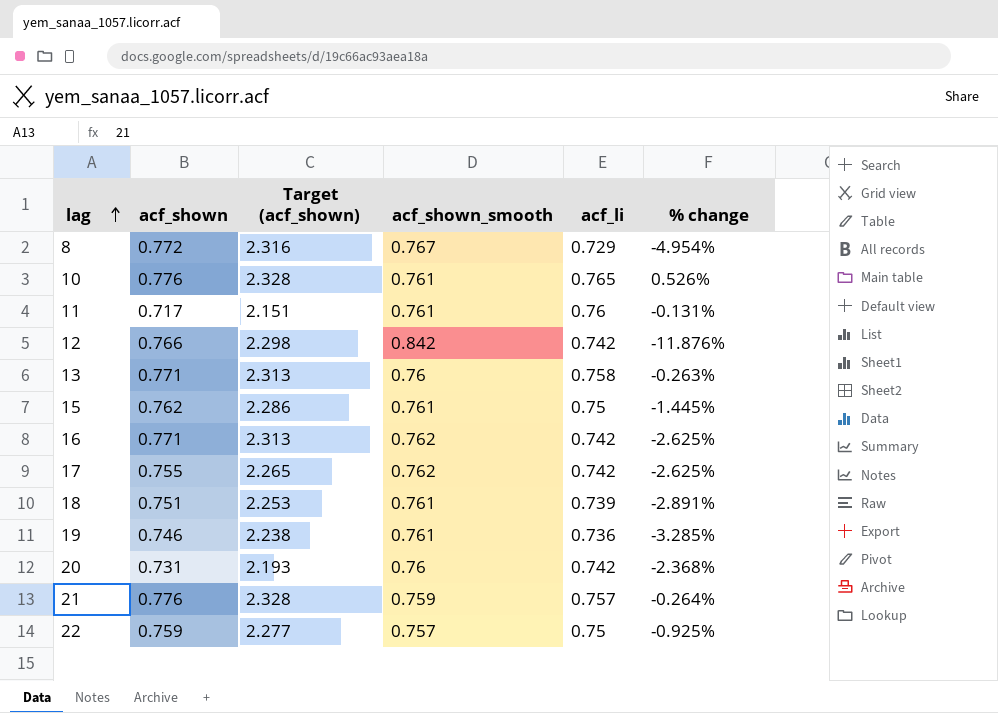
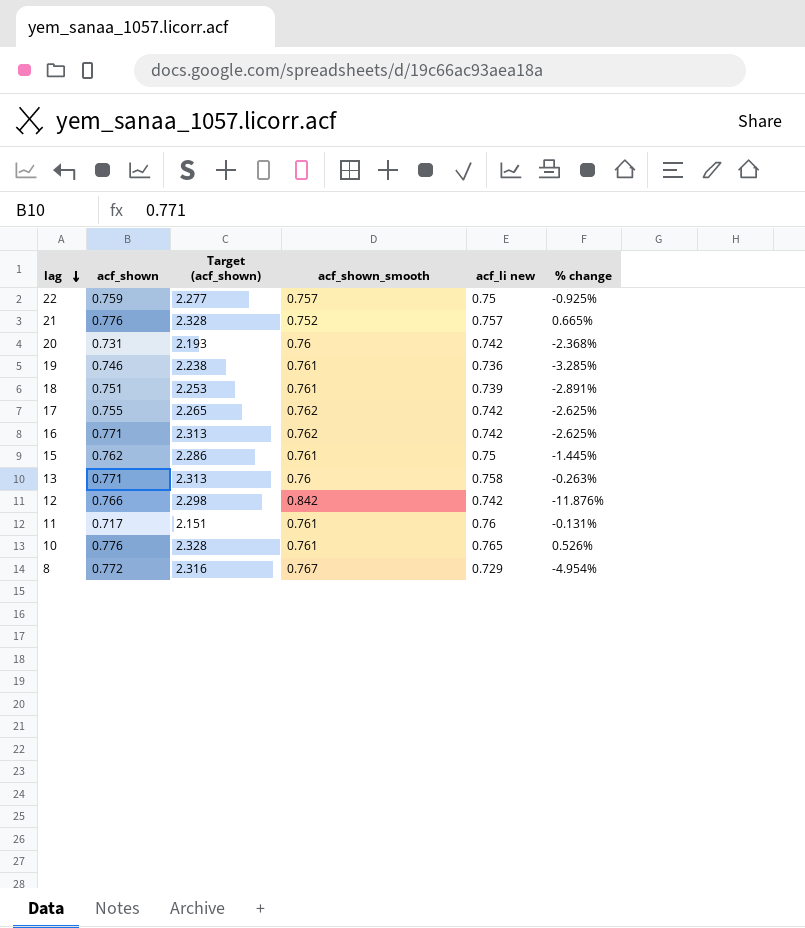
row order: lag ascending -> lag descending
column name: acf_li -> acf_li new
21 | acf_shown_smooth: 0.759 -> 0.752
21 | % change: -0.264% -> 0.665%

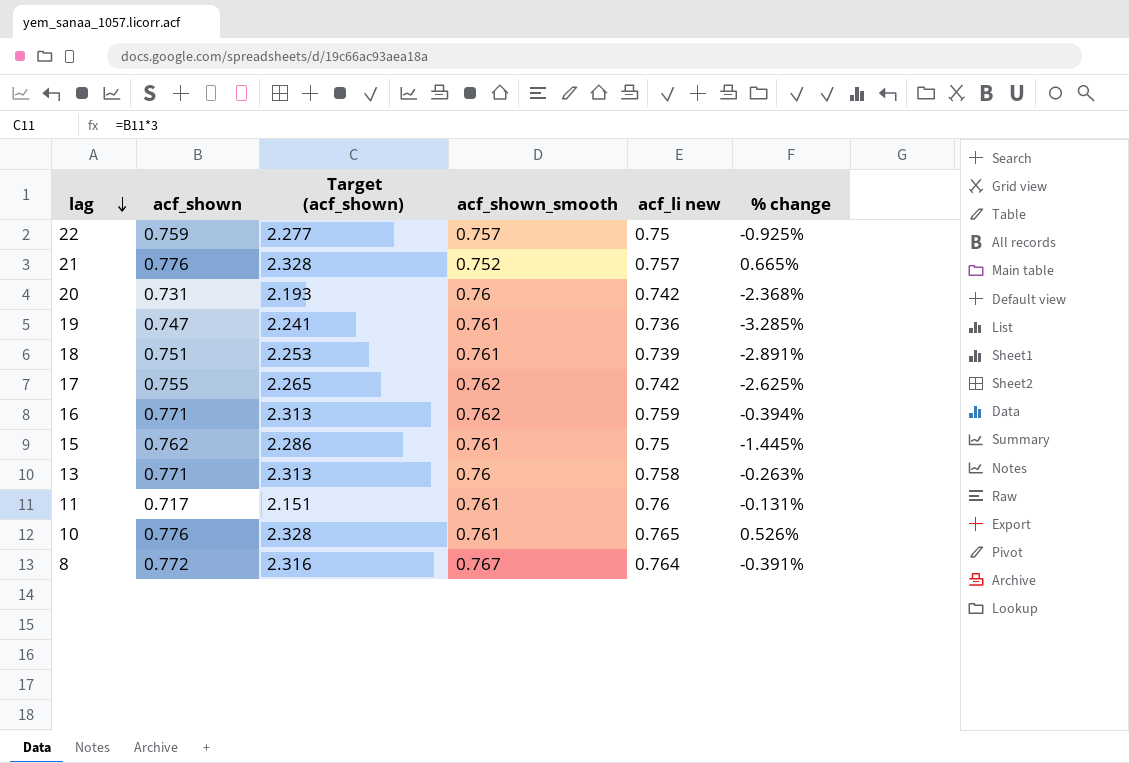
row 12: 0.766 | 2.298 | 0.842 | 0.742 | -11.876% -> none
19 | acf_shown: 0.746 -> 0.747
19 | Target (acf_shown): 2.238 -> 2.241
16 | acf_li new: 0.742 -> 0.759
16 | % change: -2.625% -> -0.394%
8 | acf_li new: 0.729 -> 0.764
8 | % change: -4.954% -> -0.391%

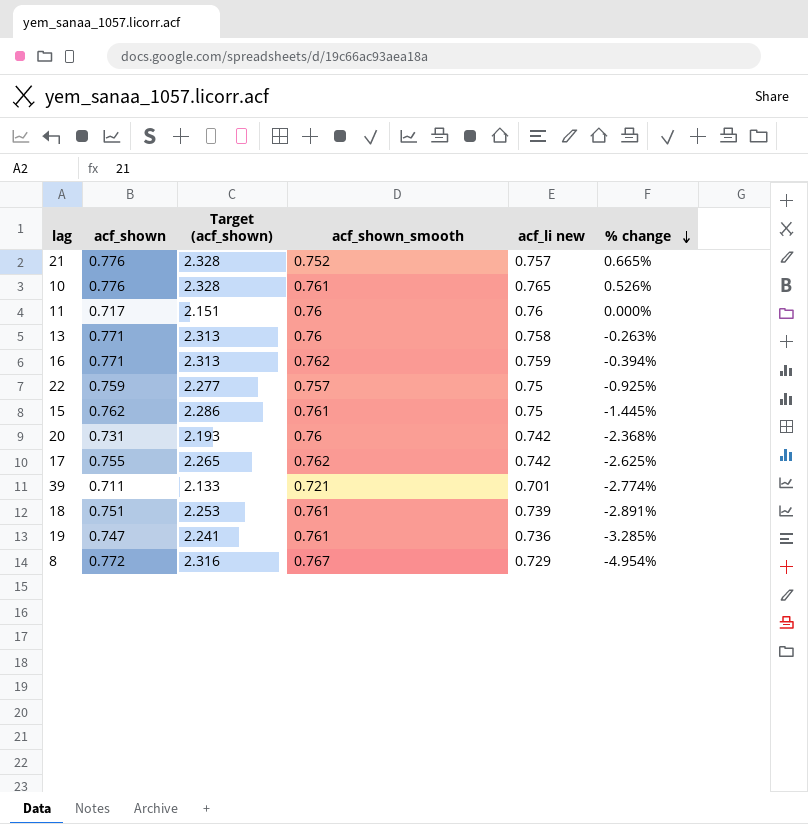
row order: lag descending -> % change descending
11 | acf_shown_smooth: 0.761 -> 0.76
11 | % change: -0.131% -> 0.000%
row 39: none -> 0.711 | 2.133 | 0.721 | 0.701 | -2.774%
8 | acf_li new: 0.764 -> 0.729
8 | % change: -0.391% -> -4.954%

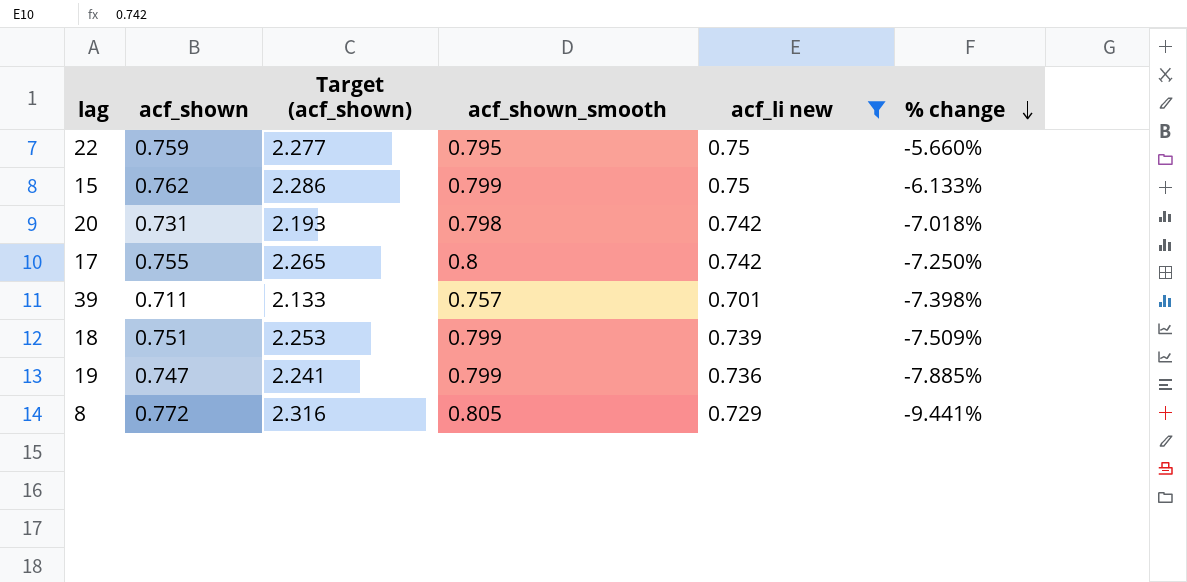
filter: none -> acf_li new <= 0.75
22 | acf_shown_smooth: 0.757 -> 0.795
22 | % change: -0.925% -> -5.660%
15 | acf_shown_smooth: 0.761 -> 0.799
15 | % change: -1.445% -> -6.133%
20 | acf_shown_smooth: 0.76 -> 0.798
20 | % change: -2.368% -> -7.018%
17 | acf_shown_smooth: 0.762 -> 0.8
17 | % change: -2.625% -> -7.250%
39 | acf_shown_smooth: 0.721 -> 0.757
39 | % change: -2.774% -> -7.398%
18 | acf_shown_smooth: 0.761 -> 0.799
18 | % change: -2.891% -> -7.509%
19 | acf_shown_smooth: 0.761 -> 0.799
19 | % change: -3.285% -> -7.885%
8 | acf_shown_smooth: 0.767 -> 0.805
8 | % change: -4.954% -> -9.441%

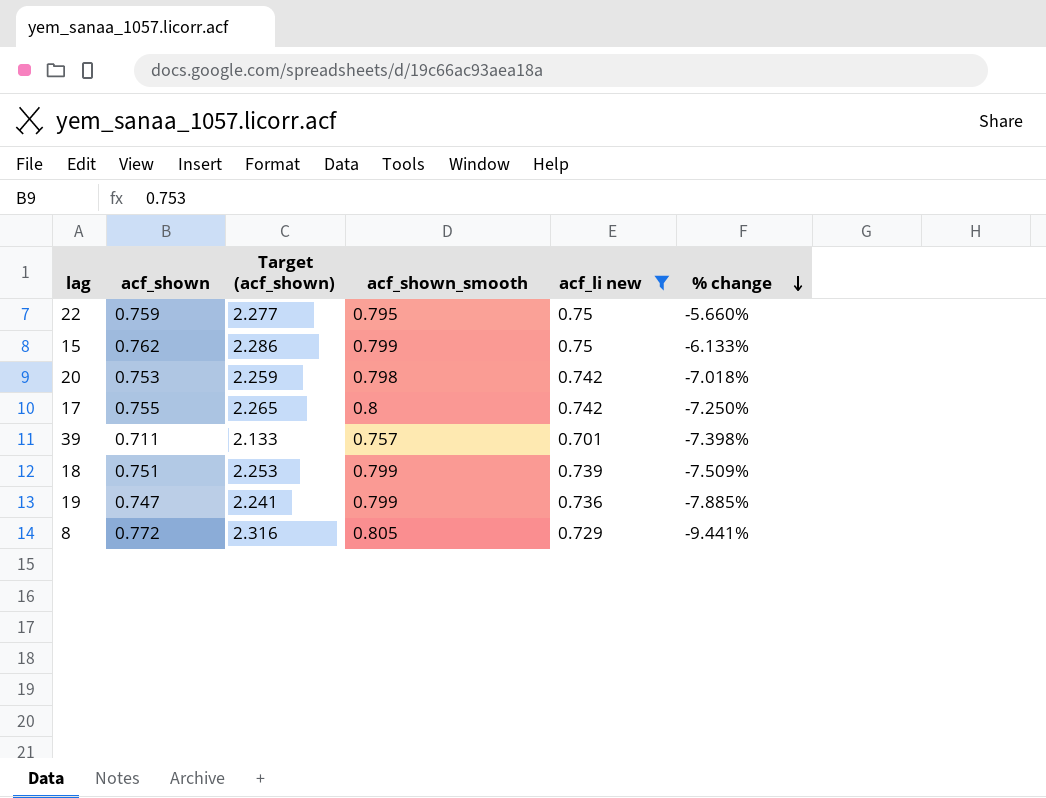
20 | acf_shown: 0.731 -> 0.753
20 | Target (acf_shown): 2.193 -> 2.259

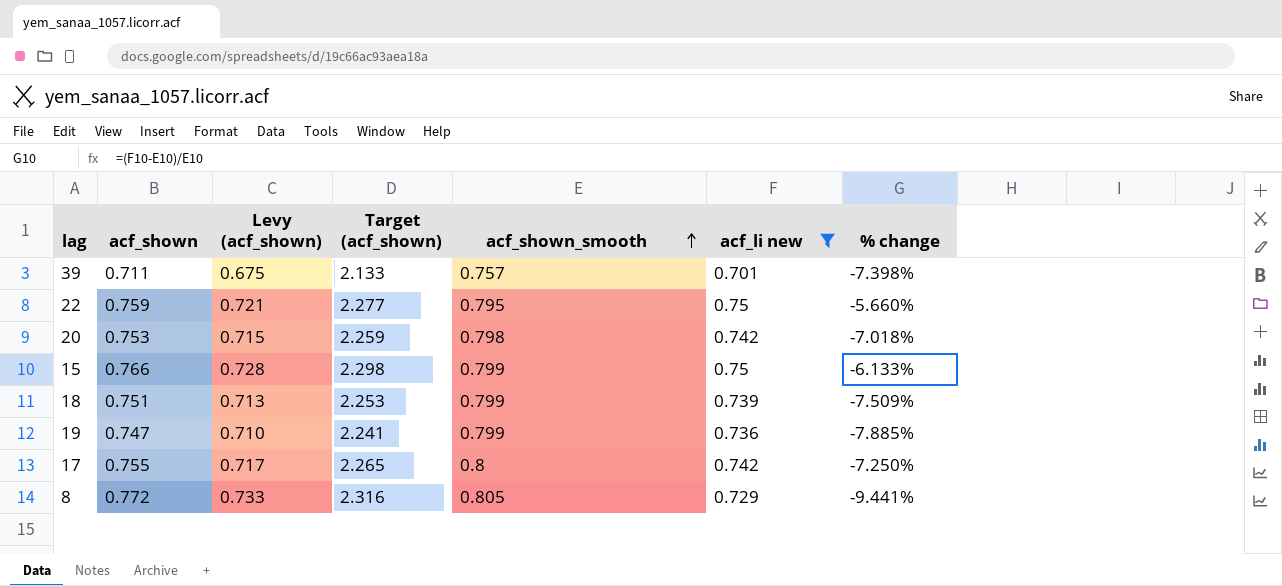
row order: % change descending -> acf_shown_smooth ascending
column Levy (acf_shown) | formula: none -> [acf_shown] * 0.95
15 | acf_shown: 0.762 -> 0.766
15 | Target (acf_shown): 2.286 -> 2.298

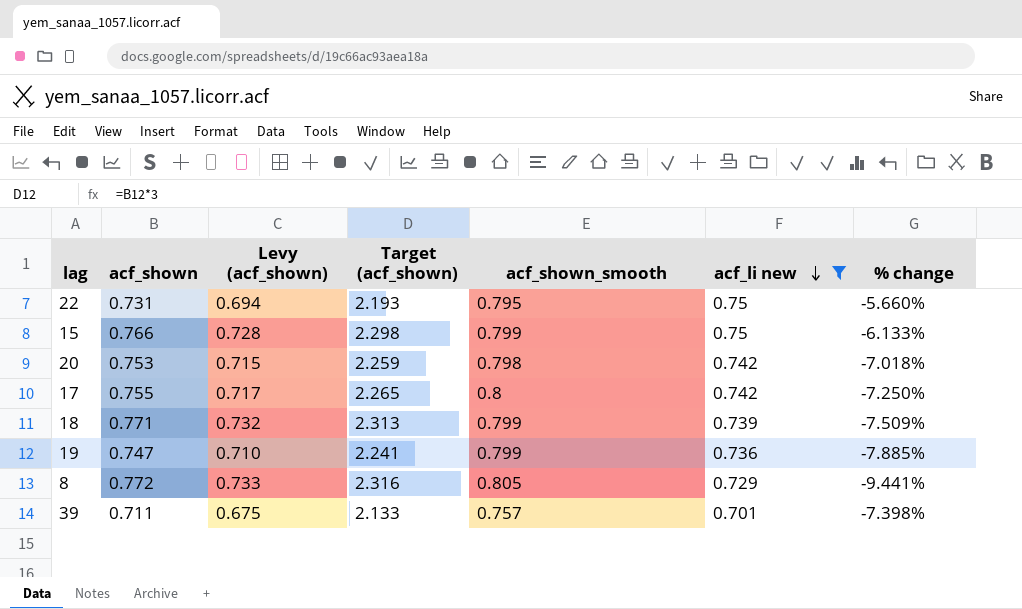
row order: acf_shown_smooth ascending -> acf_li new descending
22 | acf_shown: 0.759 -> 0.731
22 | Levy (acf_shown): 0.721 -> 0.694
22 | Target (acf_shown): 2.277 -> 2.193
18 | acf_shown: 0.751 -> 0.771
18 | Levy (acf_shown): 0.713 -> 0.732
18 | Target (acf_shown): 2.253 -> 2.313

